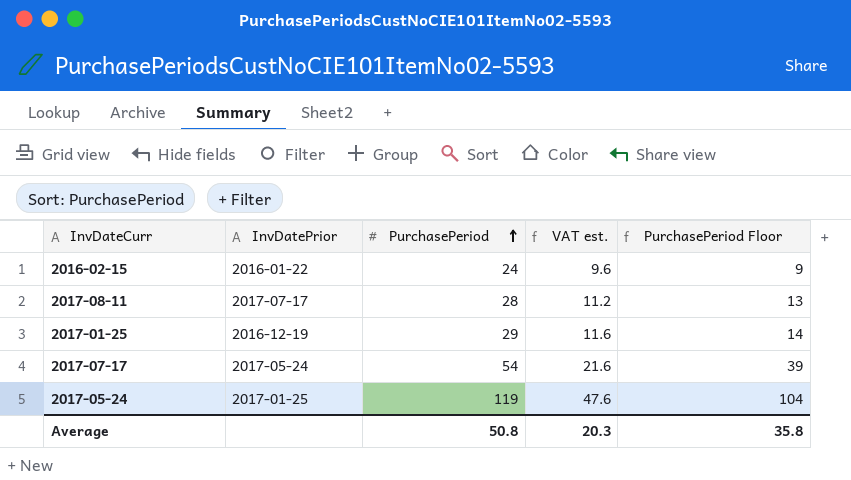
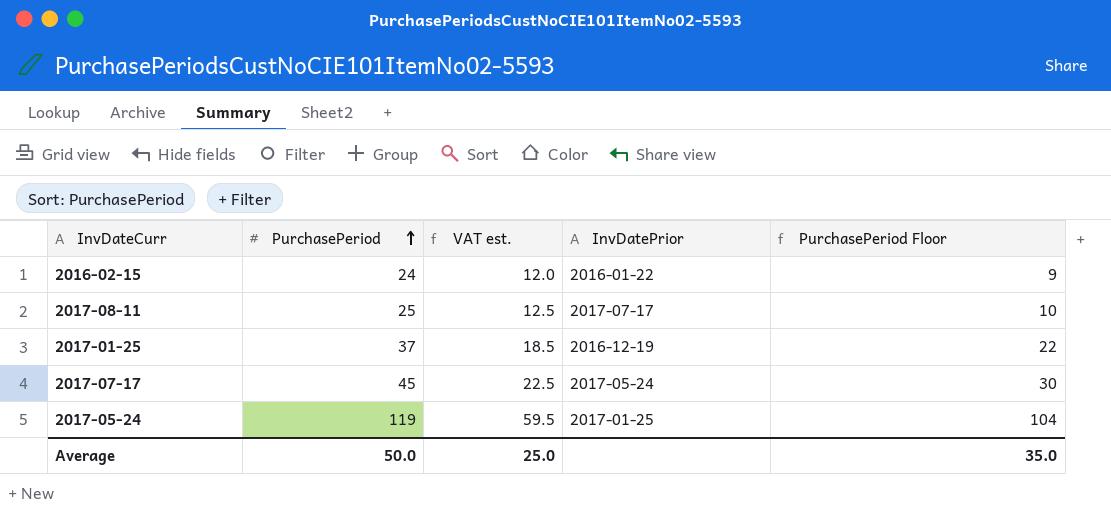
column VAT est. | formula: [PurchasePeriod] * 0.4 -> [PurchasePeriod] * 0.5
column InvDatePrior | position: 2 -> 4
2017-08-11 | PurchasePeriod: 28 -> 25
2017-08-11 | PurchasePeriod Floor: 13 -> 10
2017-01-25 | PurchasePeriod: 29 -> 37
2017-01-25 | PurchasePeriod Floor: 14 -> 22
2017-07-17 | PurchasePeriod: 54 -> 45
2017-07-17 | PurchasePeriod Floor: 39 -> 30
Average | PurchasePeriod: 50.8 -> 50.0
Average | VAT est.: 20.3 -> 25.0
Average | PurchasePeriod Floor: 35.8 -> 35.0

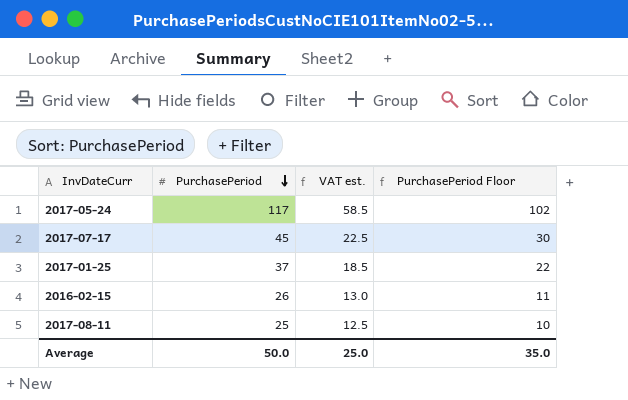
row order: PurchasePeriod ascending -> PurchasePeriod descending
column InvDatePrior | position: 4 -> none
2017-05-24 | PurchasePeriod: 119 -> 117
2017-05-24 | VAT est.: 59.5 -> 58.5
2017-05-24 | PurchasePeriod Floor: 104 -> 102
2016-02-15 | PurchasePeriod: 24 -> 26
2016-02-15 | VAT est.: 12.0 -> 13.0
2016-02-15 | PurchasePeriod Floor: 9 -> 11

